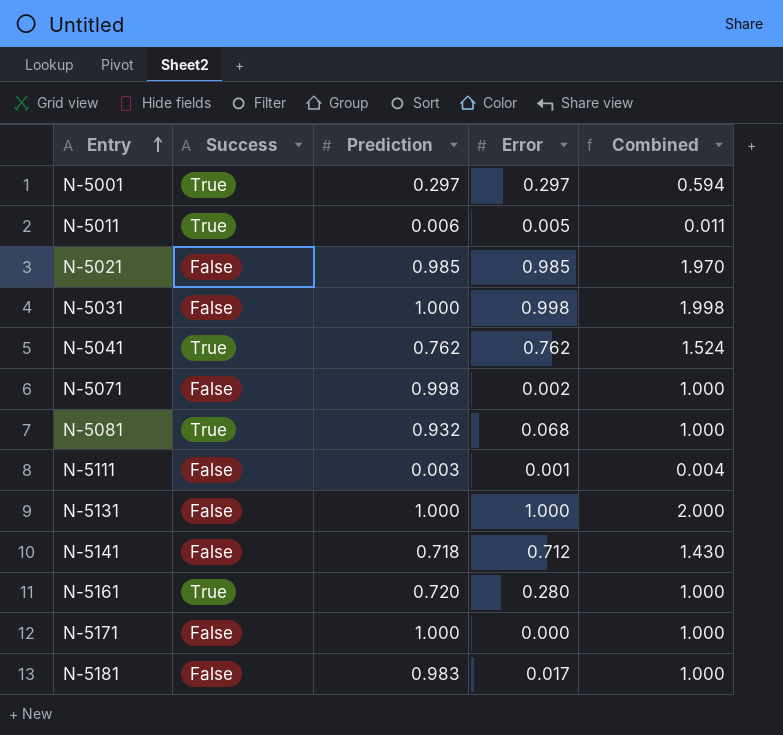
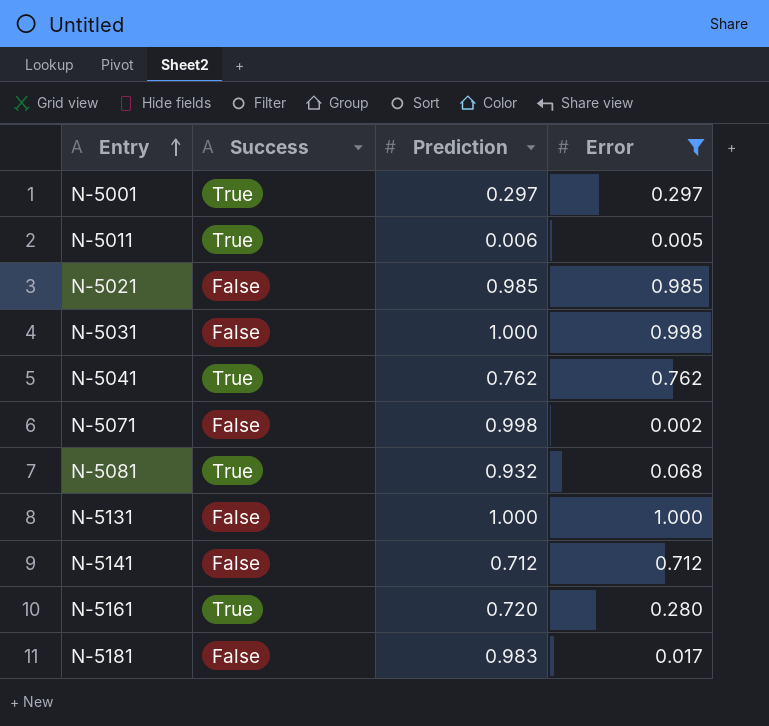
filter: none -> Error >= 0.002
column Combined | formula: [Prediction] + [Error] -> none
N-5141 | Prediction: 0.718 -> 0.712

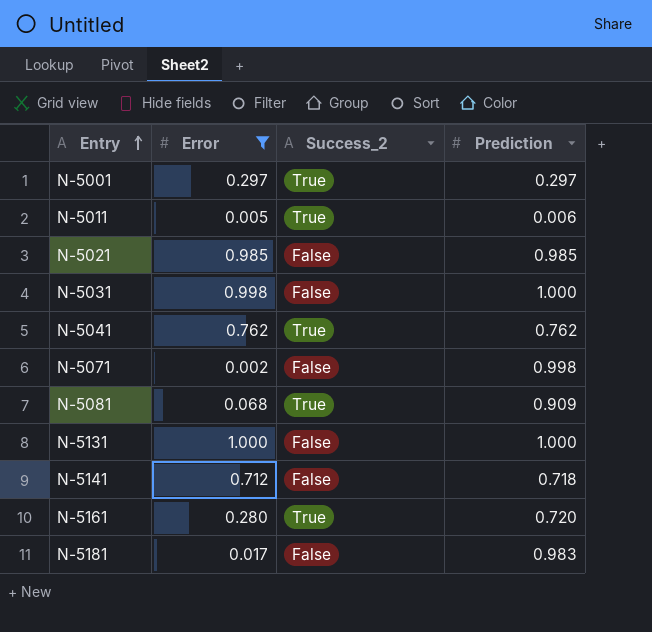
column Error | position: 4 -> 2
column name: Success -> Success_2
N-5081 | Prediction: 0.932 -> 0.909
N-5141 | Prediction: 0.712 -> 0.718

